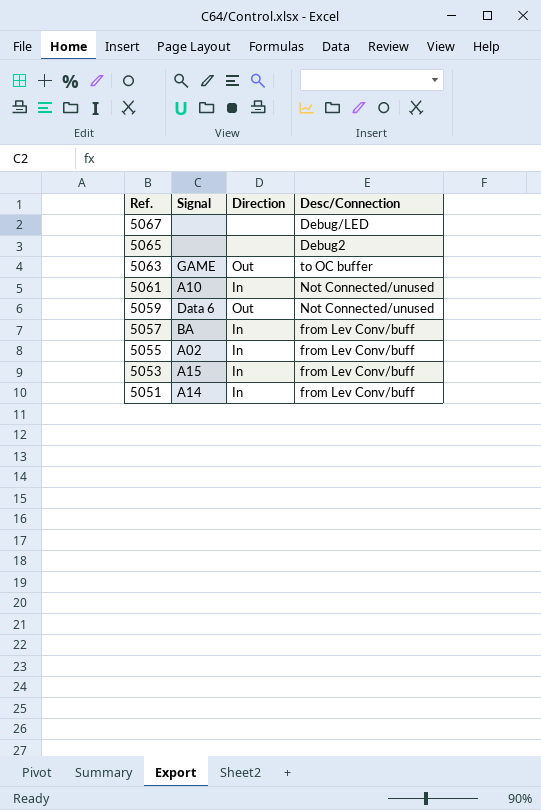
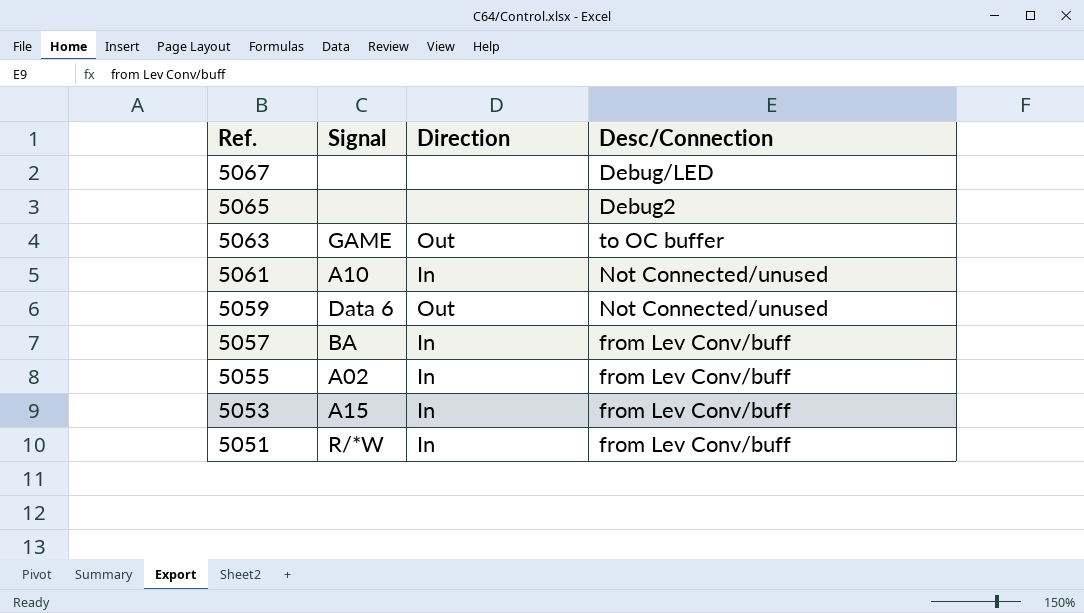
5051 | Signal: A14 -> R/*W

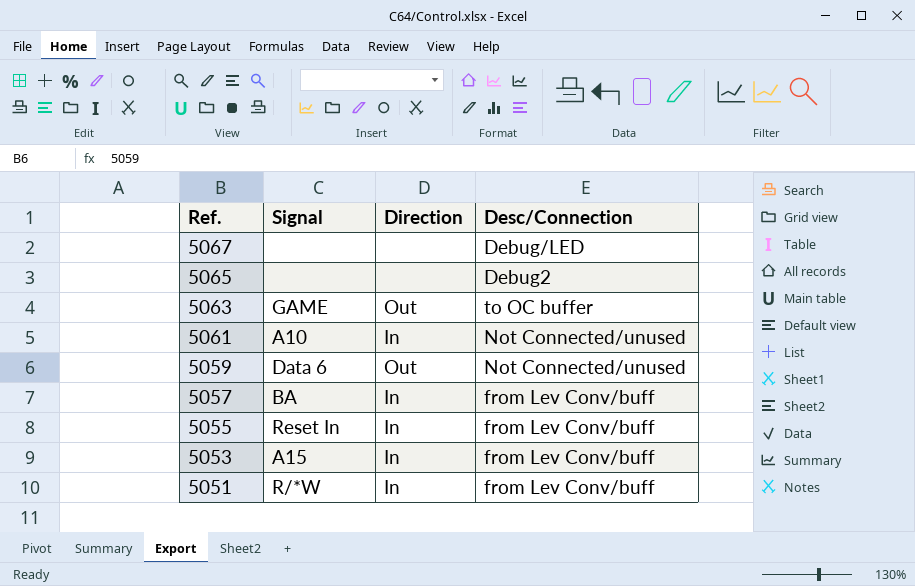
5055 | Signal: A02 -> Reset In

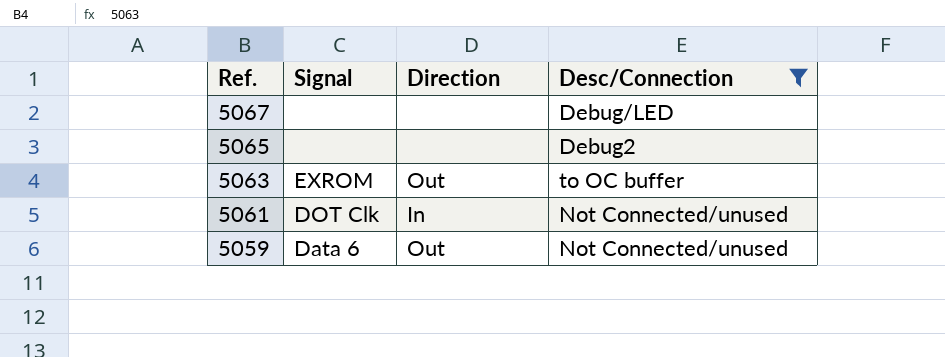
filter: none -> Desc/Connection != from Lev Conv/buff
5063 | Signal: GAME -> EXROM
5061 | Signal: A10 -> DOT Clk

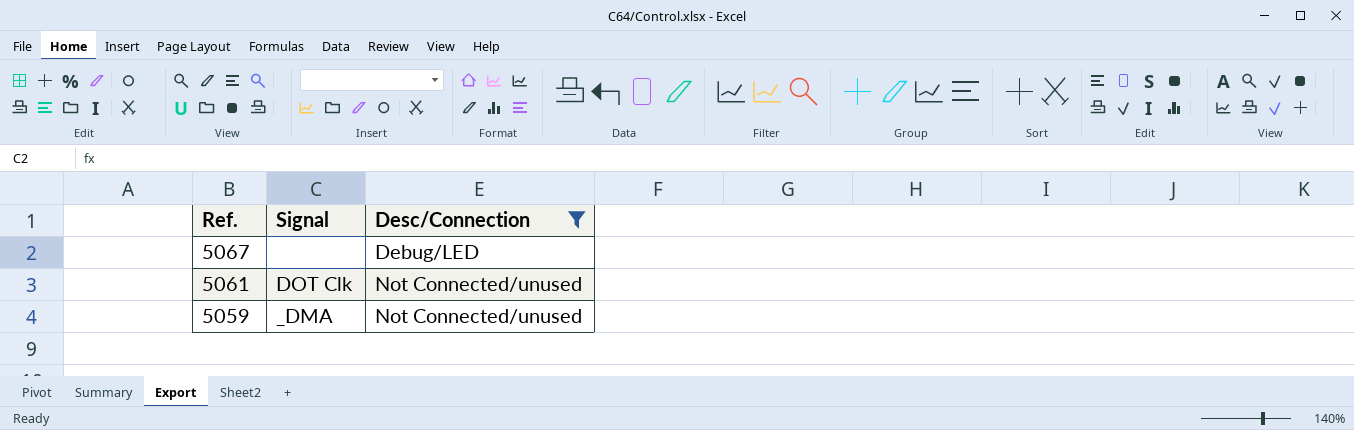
column Direction | position: 3 -> none
row 5065: none | none | Debug2 -> none
row 5063: EXROM | Out | to OC buffer -> none
5059 | Signal: Data 6 -> _DMA

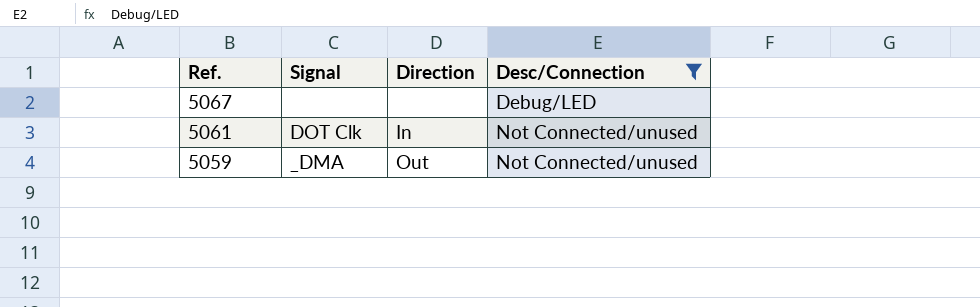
column Direction | position: none -> 3

